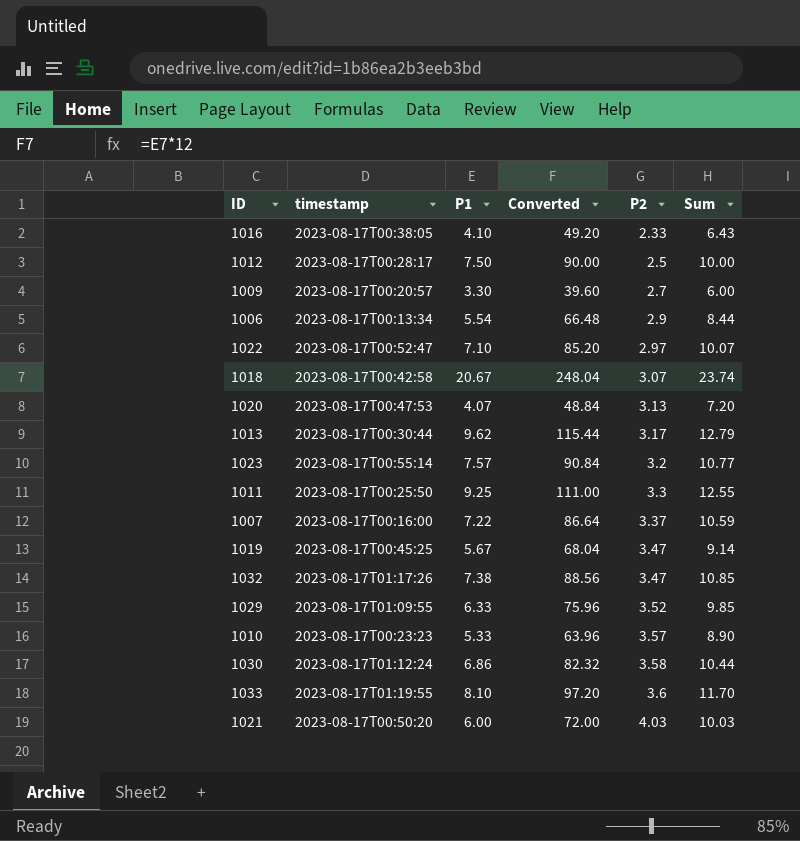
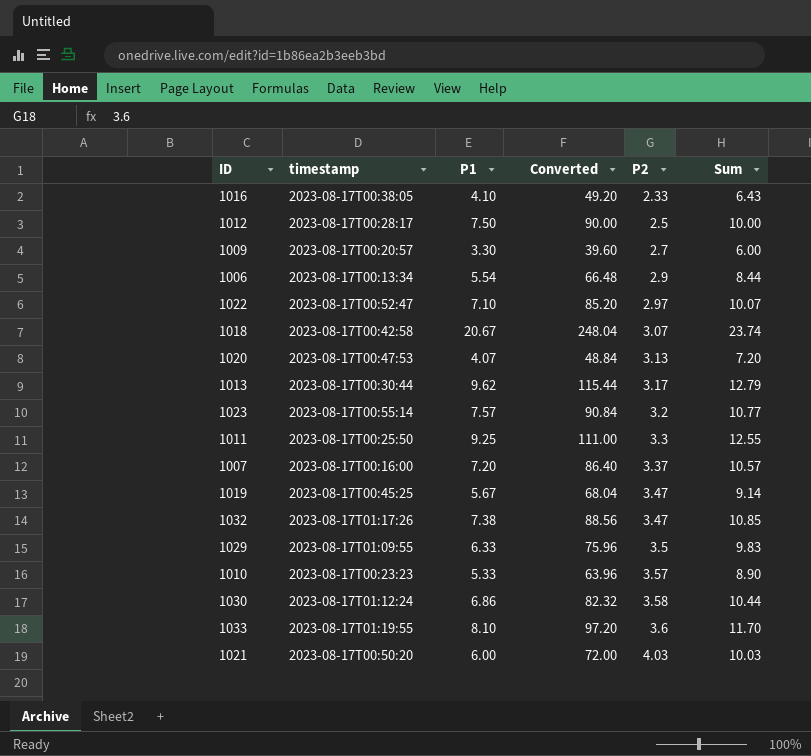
1007 | P1: 7.22 -> 7.20
1007 | Converted: 86.64 -> 86.40
1007 | Sum: 10.59 -> 10.57
1029 | P2: 3.52 -> 3.5
1029 | Sum: 9.85 -> 9.83

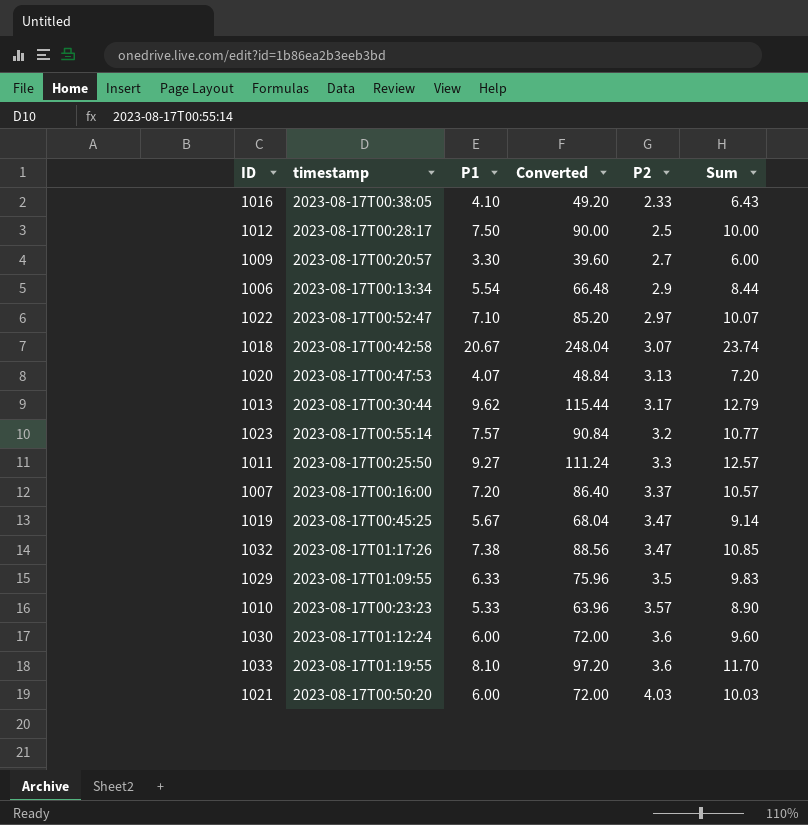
1011 | P1: 9.25 -> 9.27
1011 | Converted: 111.00 -> 111.24
1011 | Sum: 12.55 -> 12.57
1030 | P1: 6.86 -> 6.00
1030 | Converted: 82.32 -> 72.00
1030 | P2: 3.58 -> 3.6
1030 | Sum: 10.44 -> 9.60

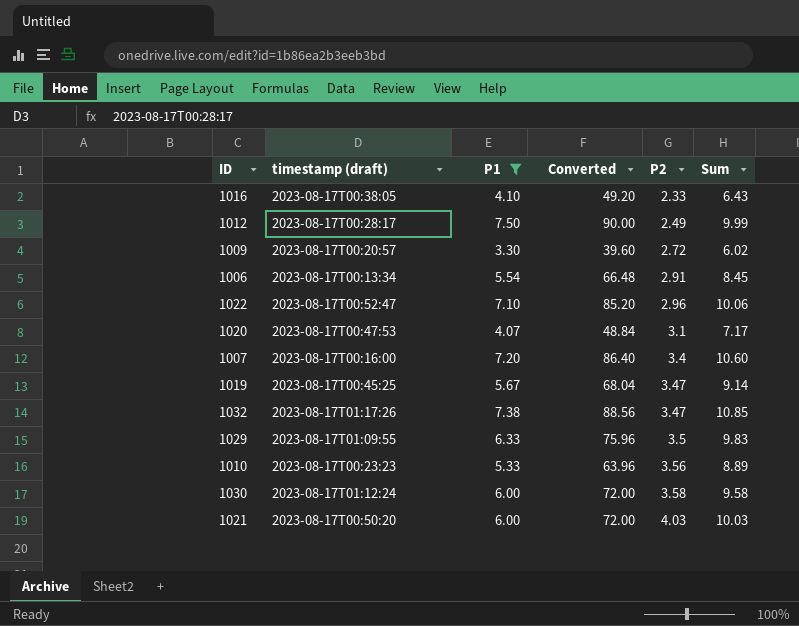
filter: none -> P1 <= 7.50
column name: timestamp -> timestamp (draft)
1012 | P2: 2.5 -> 2.49
1012 | Sum: 10.00 -> 9.99
1009 | P2: 2.7 -> 2.72
1009 | Sum: 6.00 -> 6.02
1006 | P2: 2.9 -> 2.91
1006 | Sum: 8.44 -> 8.45
1022 | P2: 2.97 -> 2.96
1022 | Sum: 10.07 -> 10.06
1020 | P2: 3.13 -> 3.1
1020 | Sum: 7.20 -> 7.17
1007 | P2: 3.37 -> 3.4
1007 | Sum: 10.57 -> 10.60
1010 | P2: 3.57 -> 3.56
1010 | Sum: 8.90 -> 8.89
1030 | P2: 3.6 -> 3.58
1030 | Sum: 9.60 -> 9.58

